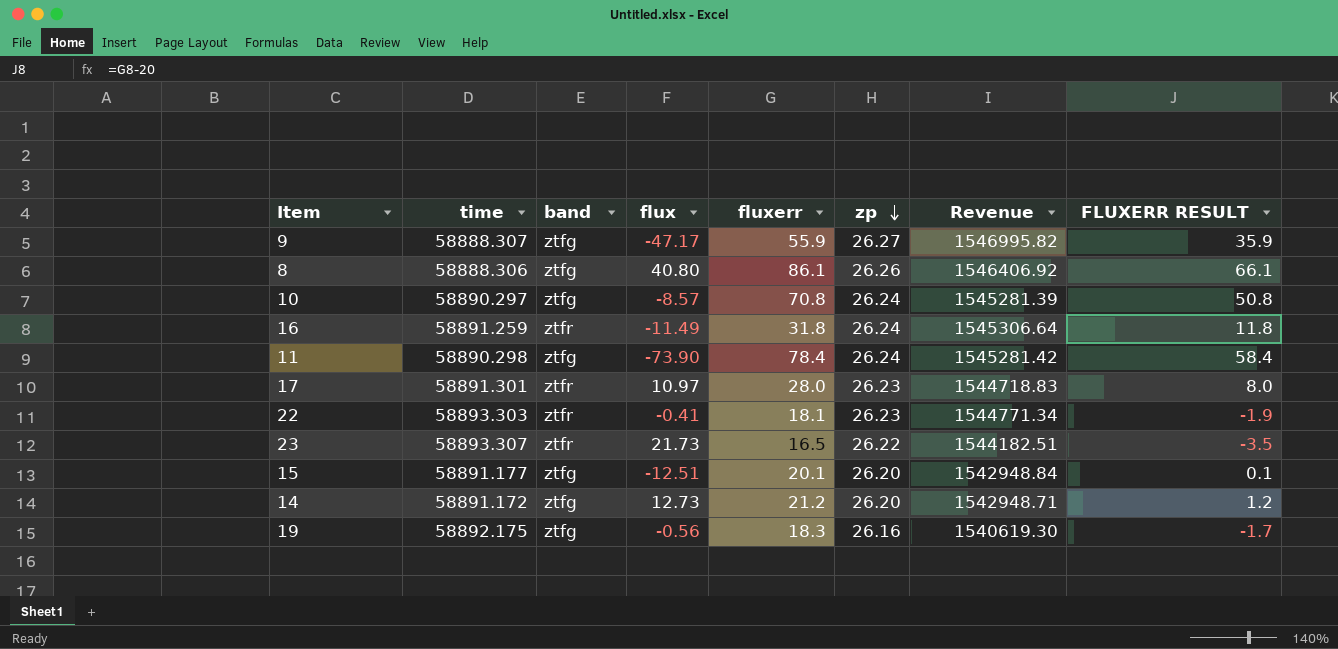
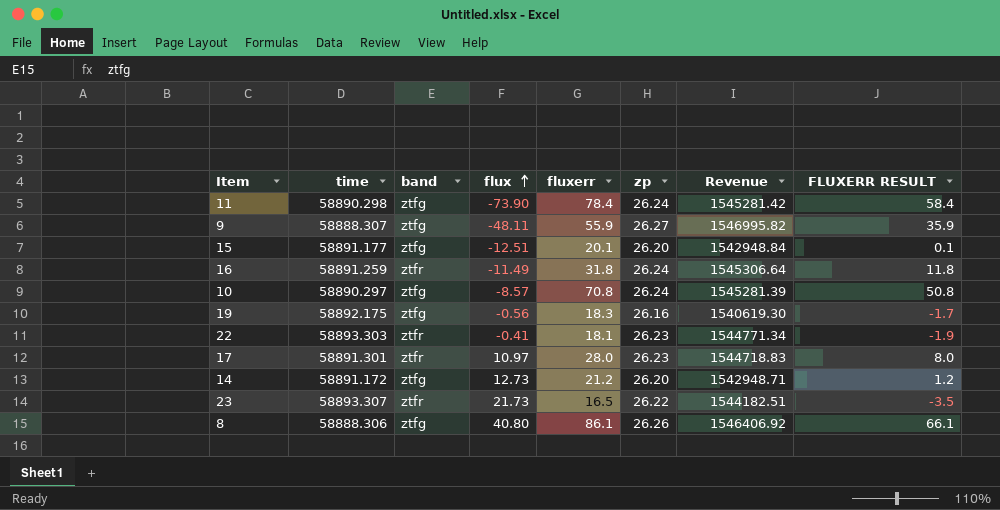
row order: zp descending -> flux ascending
9 | flux: -47.17 -> -48.11

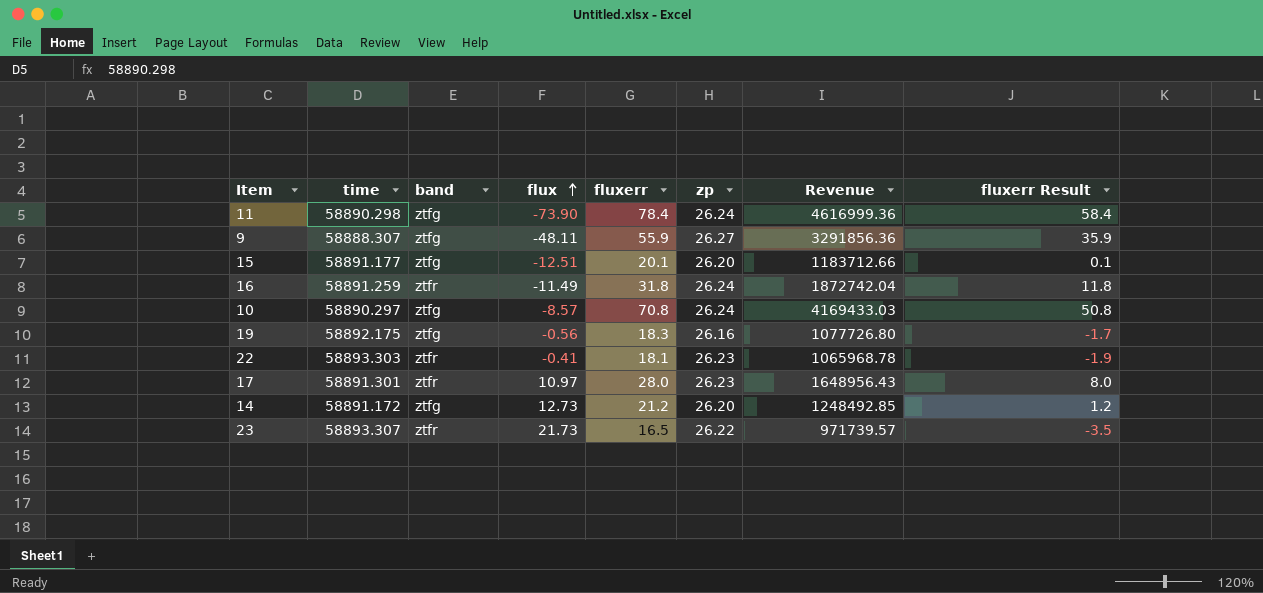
column Revenue | formula: [time] * [zp] -> [time] * [fluxerr]
column name: FLUXERR RESULT -> fluxerr Result
row 8: 58888.306 | ztfg | 40.80 | 86.1 | 26.26 | 1546406.92 | 66.1 -> none

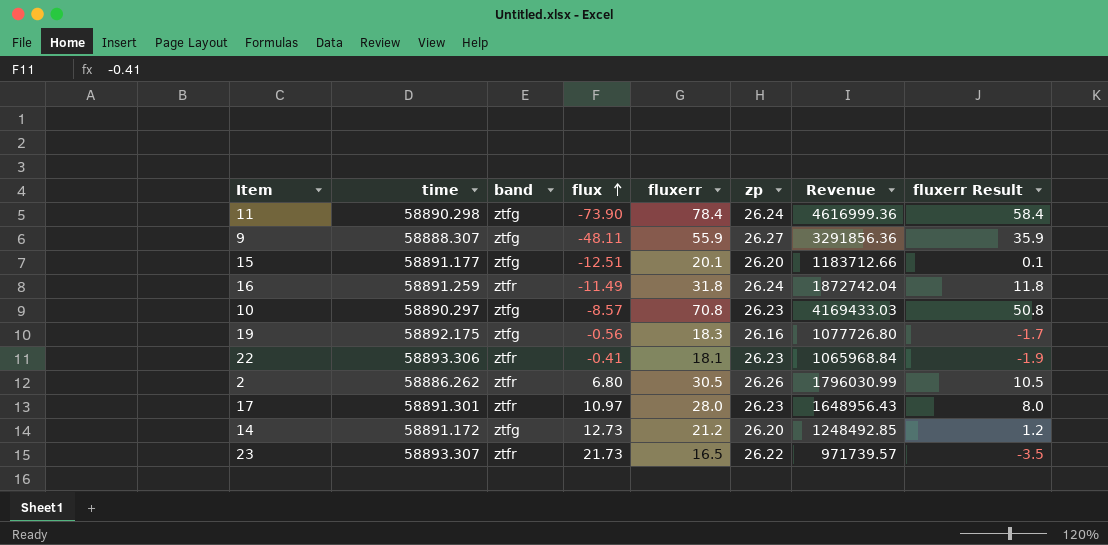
10 | zp: 26.24 -> 26.23
22 | time: 58893.303 -> 58893.306
22 | Revenue: 1065968.78 -> 1065968.84
row 2: none -> 58886.262 | ztfr | 6.80 | 30.5 | 26.26 | 1796030.99 | 10.5

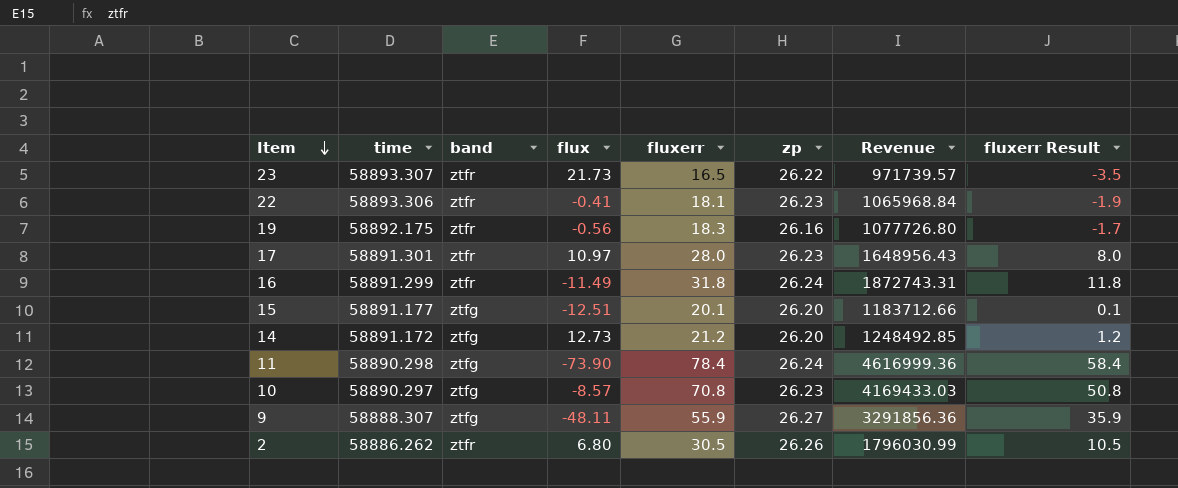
row order: flux ascending -> Item descending
19 | band: ztfg -> ztfr
16 | time: 58891.259 -> 58891.299
16 | Revenue: 1872742.04 -> 1872743.31

